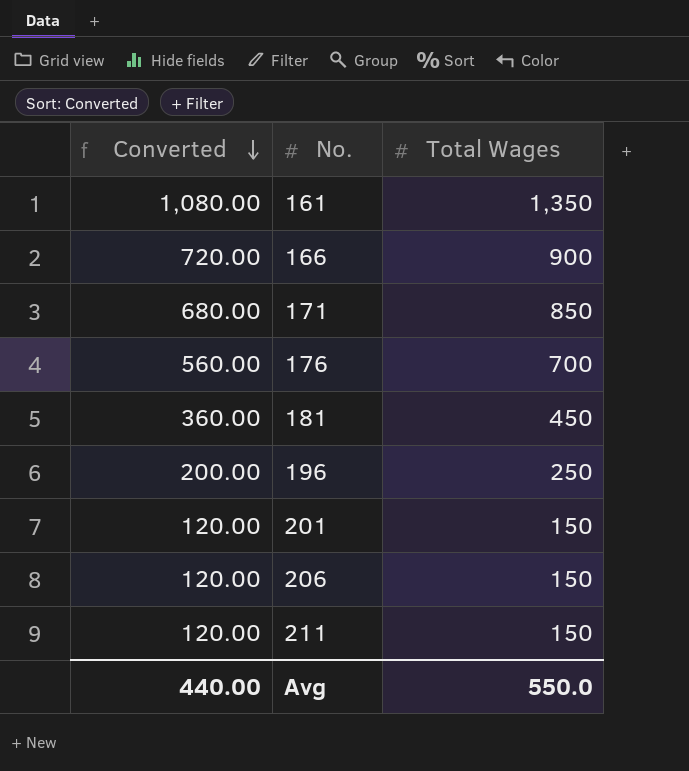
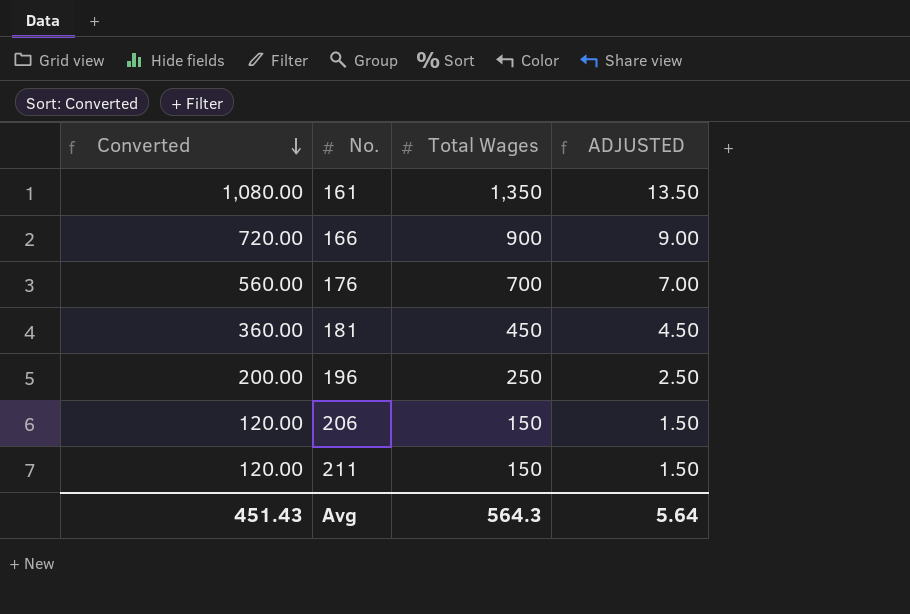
column ADJUSTED | formula: none -> [Total Wages] * 0.01
row 171: 680.00 | 850 -> none
row 201: 120.00 | 150 -> none
Avg | Converted: 440.00 -> 451.43
Avg | Total Wages: 550.0 -> 564.3

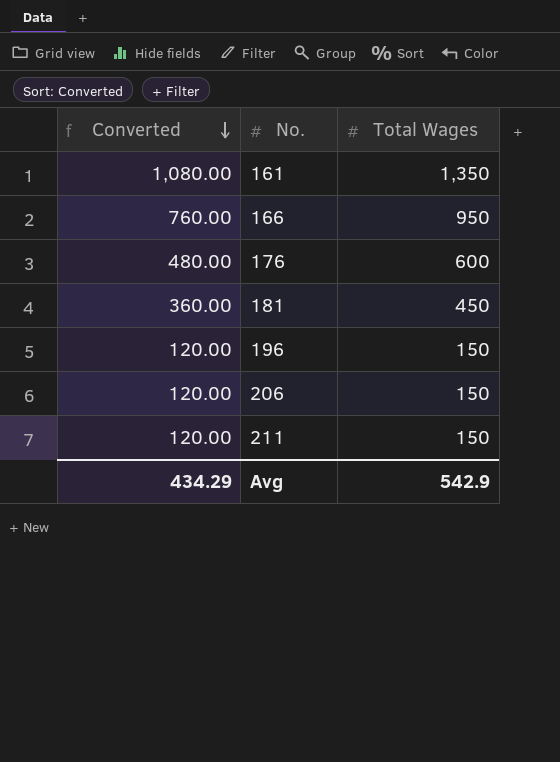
column ADJUSTED | formula: [Total Wages] * 0.01 -> none
166 | Converted: 720.00 -> 760.00
166 | Total Wages: 900 -> 950
176 | Converted: 560.00 -> 480.00
176 | Total Wages: 700 -> 600
196 | Converted: 200.00 -> 120.00
196 | Total Wages: 250 -> 150
Avg | Converted: 451.43 -> 434.29
Avg | Total Wages: 564.3 -> 542.9

